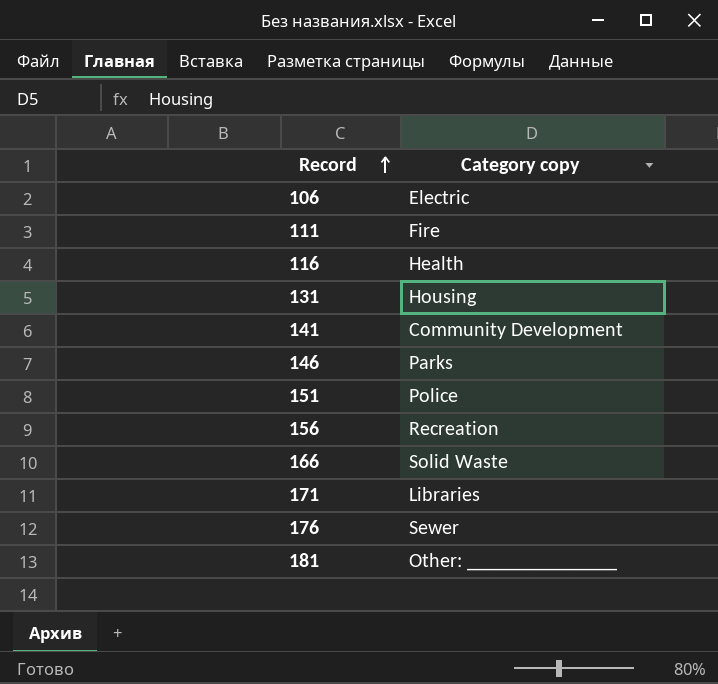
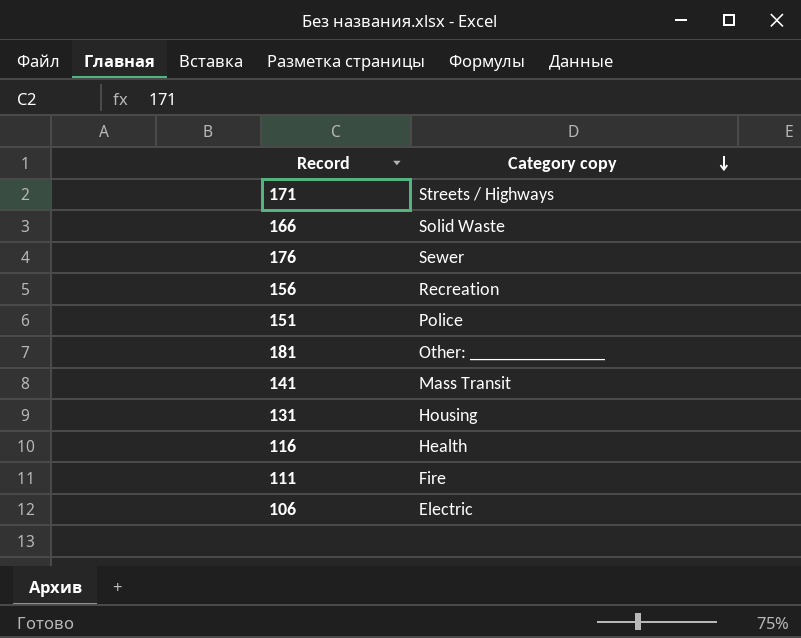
row order: Record ascending -> Category copy descending
row 146: Parks -> none
171 | Category copy: Libraries -> Streets / Highways
141 | Category copy: Community Development -> Mass Transit

